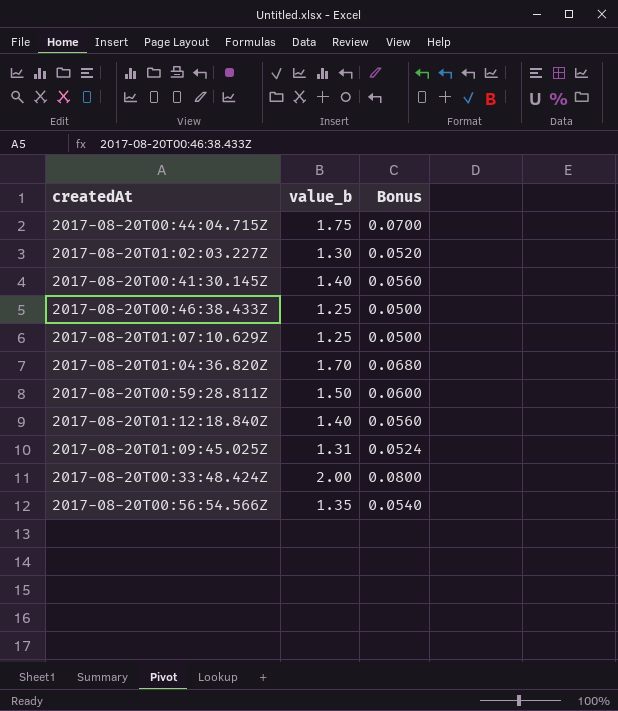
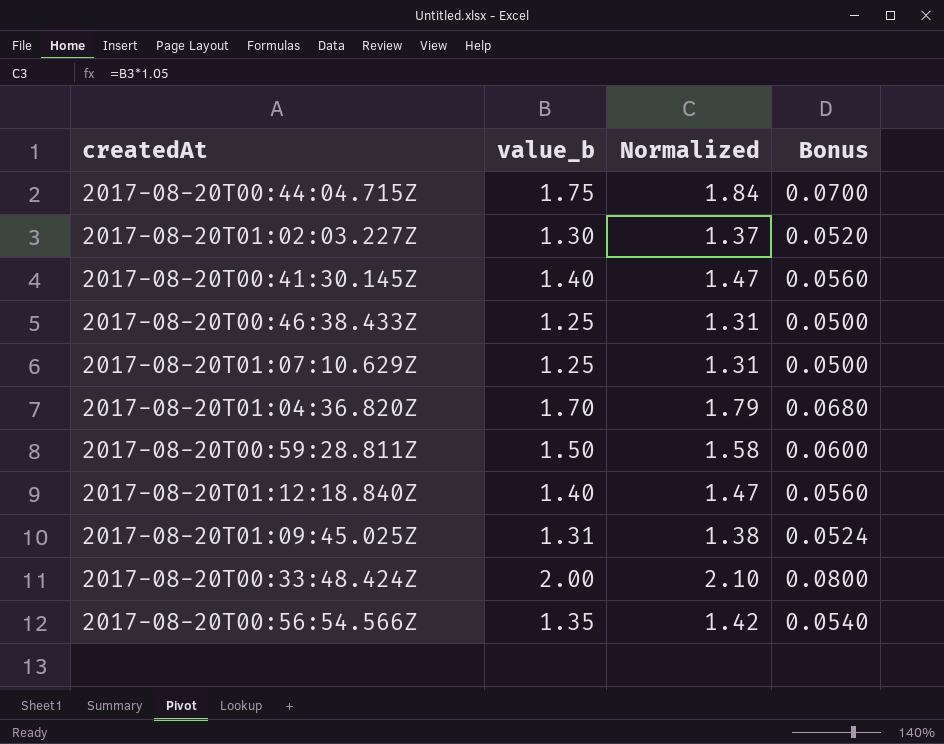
column Normalized | formula: none -> [value_b] * 1.05

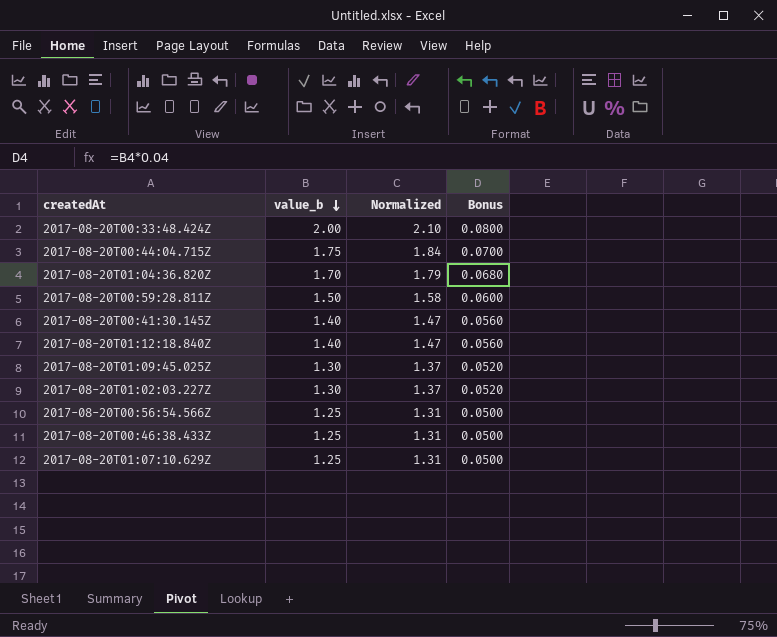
row order: none -> value_b descending
2017-08-20T01:09:45.025Z | value_b: 1.31 -> 1.30
2017-08-20T01:09:45.025Z | Normalized: 1.38 -> 1.37
2017-08-20T01:09:45.025Z | Bonus: 0.0524 -> 0.0520
2017-08-20T00:56:54.566Z | value_b: 1.35 -> 1.25
2017-08-20T00:56:54.566Z | Normalized: 1.42 -> 1.31
2017-08-20T00:56:54.566Z | Bonus: 0.0540 -> 0.0500

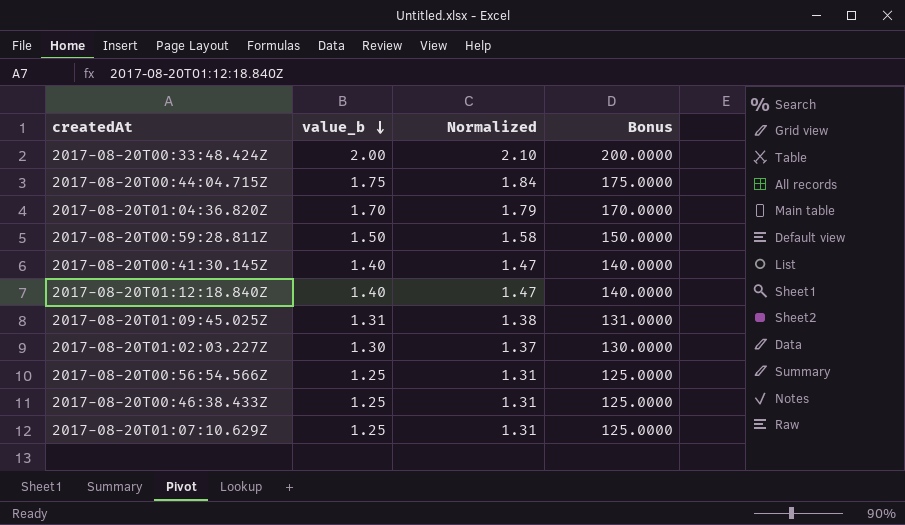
column Bonus | formula: [value_b] * 0.04 -> [value_b] * 100
2017-08-20T01:09:45.025Z | value_b: 1.30 -> 1.31
2017-08-20T01:09:45.025Z | Normalized: 1.37 -> 1.38

